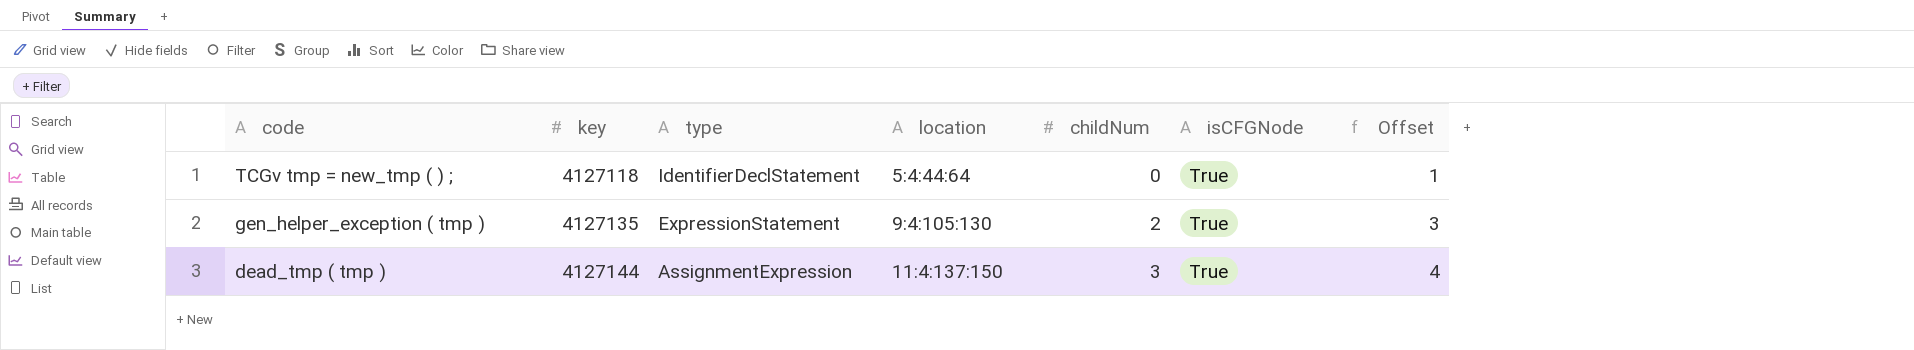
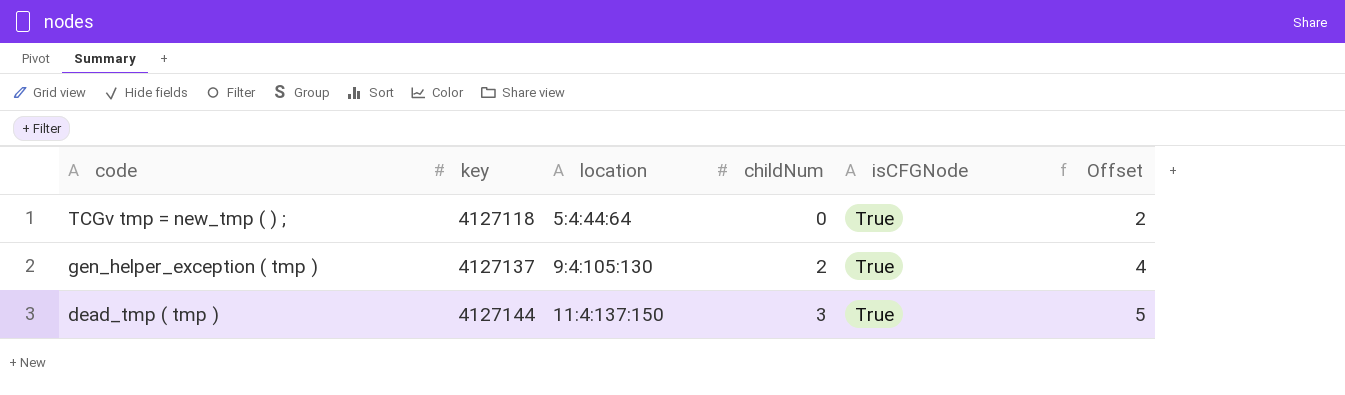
column type | position: 3 -> none
column Offset | formula: [childNum] + 1 -> [childNum] + 2
gen_helper_exception ( tmp ) | key: 4127135 -> 4127137

